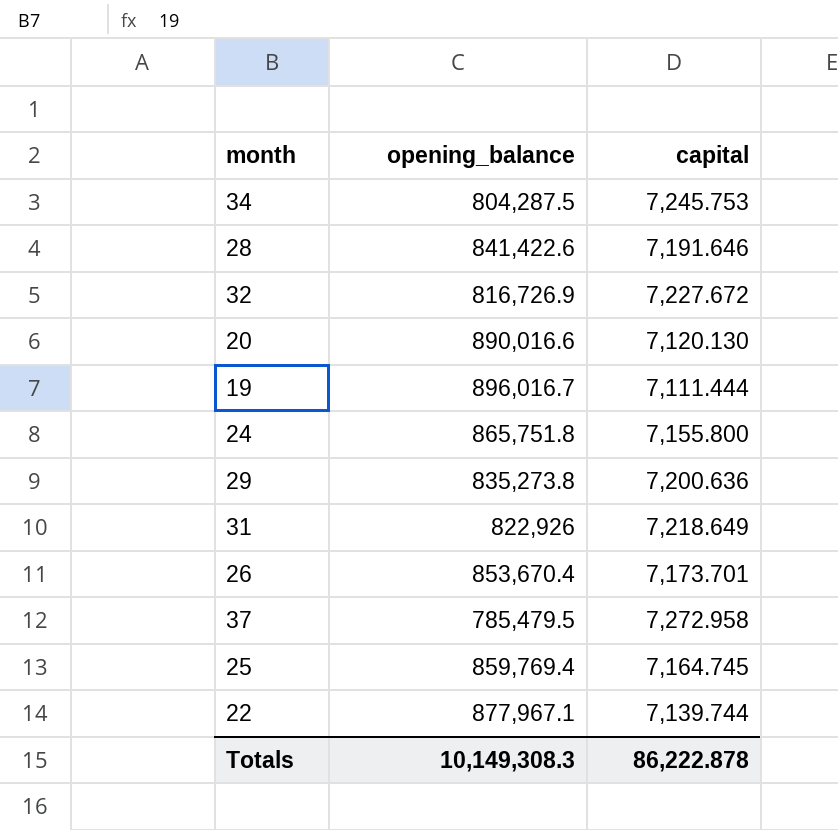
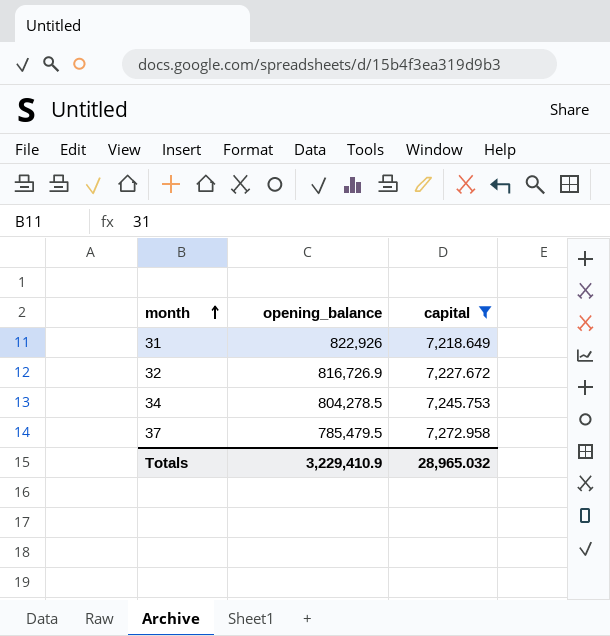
filter: none -> capital >= 7,218.649
row order: none -> month ascending
34 | opening_balance: 804,287.5 -> 804,278.5
Totals | opening_balance: 10,149,308.3 -> 3,229,410.9
Totals | capital: 86,222.878 -> 28,965.032

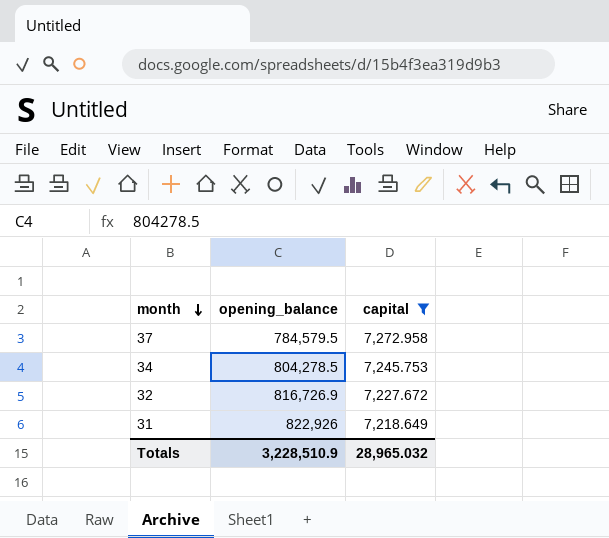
row order: month ascending -> month descending
37 | opening_balance: 785,479.5 -> 784,579.5
Totals | opening_balance: 3,229,410.9 -> 3,228,510.9

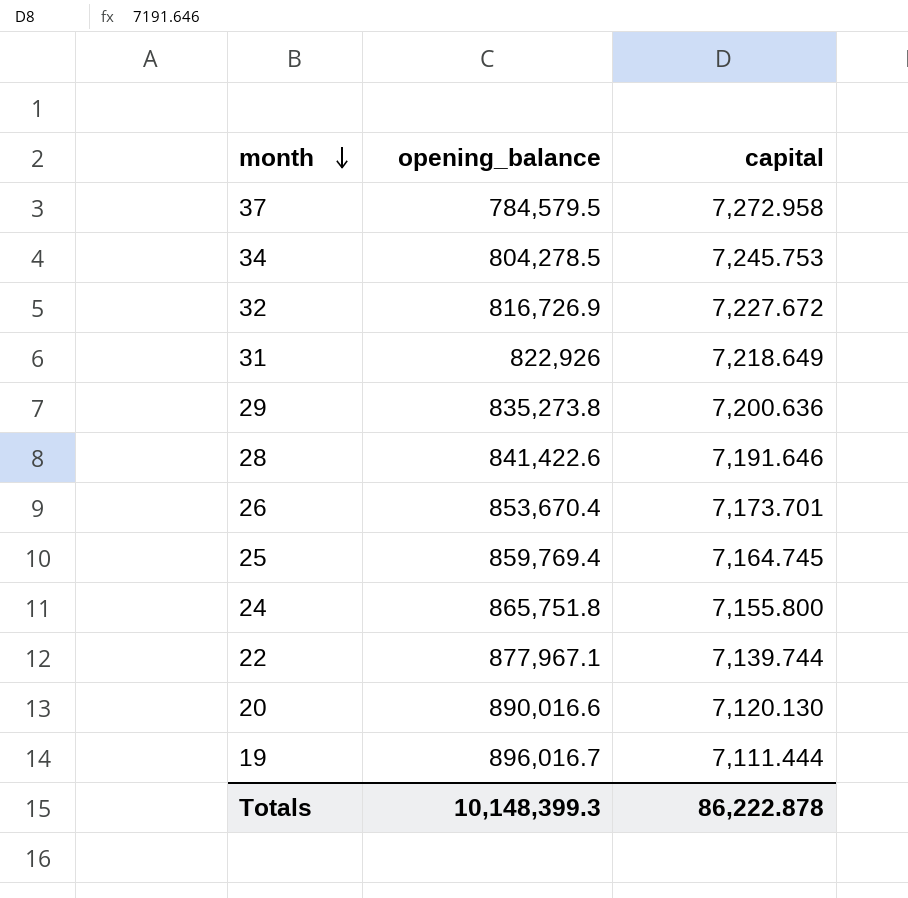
filter: capital >= 7,218.649 -> none
Totals | opening_balance: 3,228,510.9 -> 10,148,399.3
Totals | capital: 28,965.032 -> 86,222.878

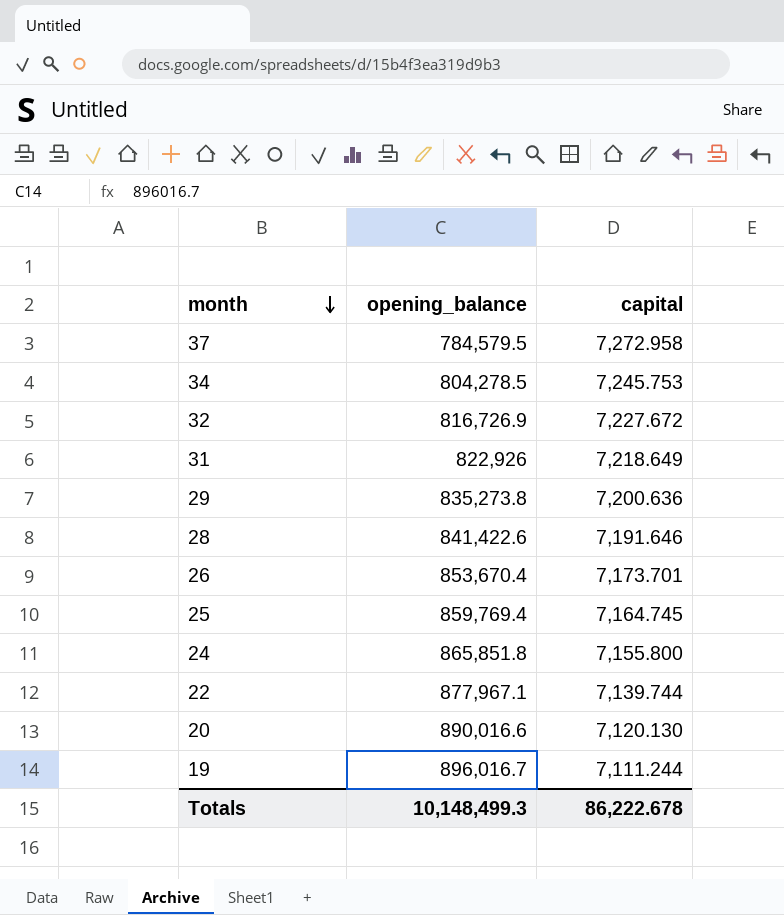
24 | opening_balance: 865,751.8 -> 865,851.8
19 | capital: 7,111.444 -> 7,111.244
Totals | opening_balance: 10,148,399.3 -> 10,148,499.3
Totals | capital: 86,222.878 -> 86,222.678

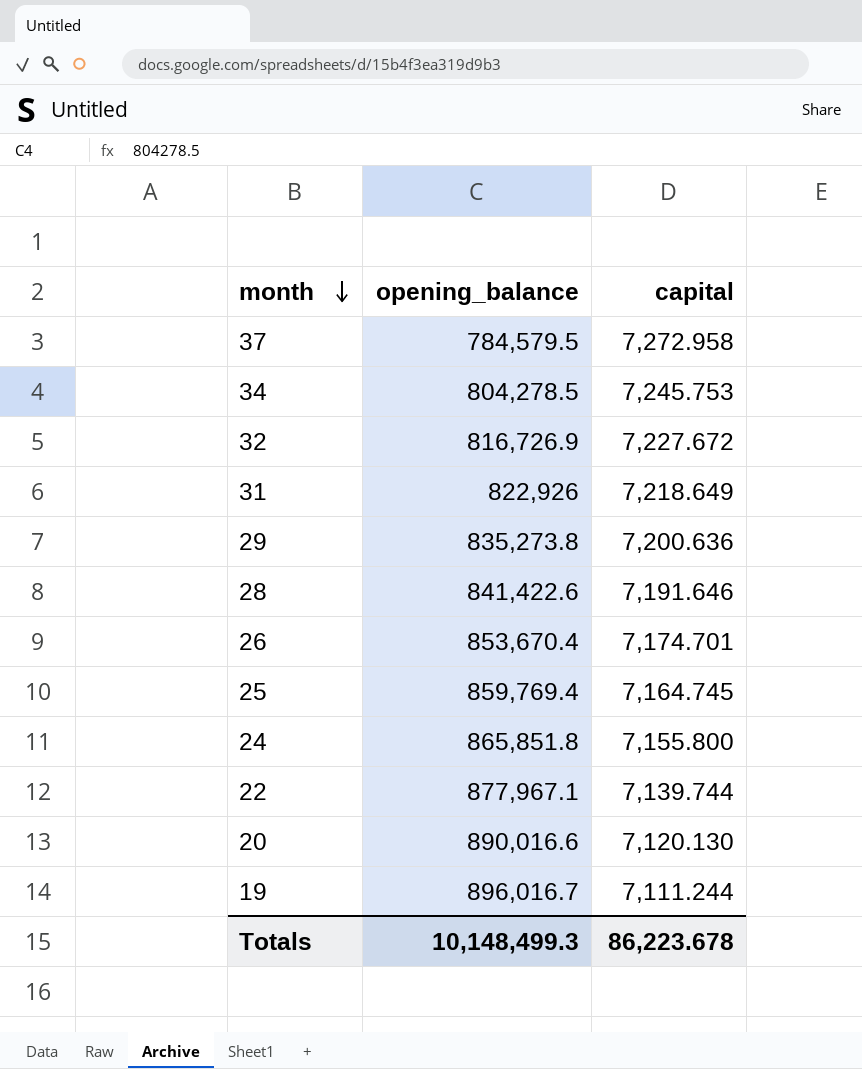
26 | capital: 7,173.701 -> 7,174.701
Totals | capital: 86,222.678 -> 86,223.678

